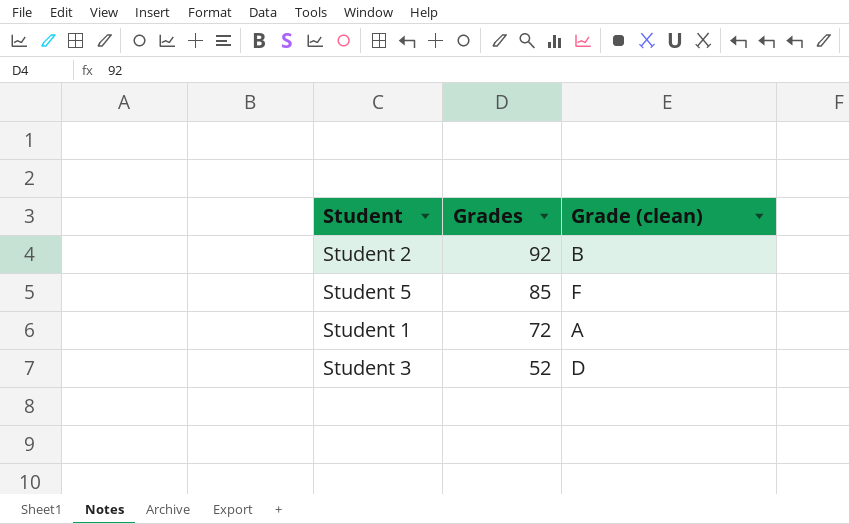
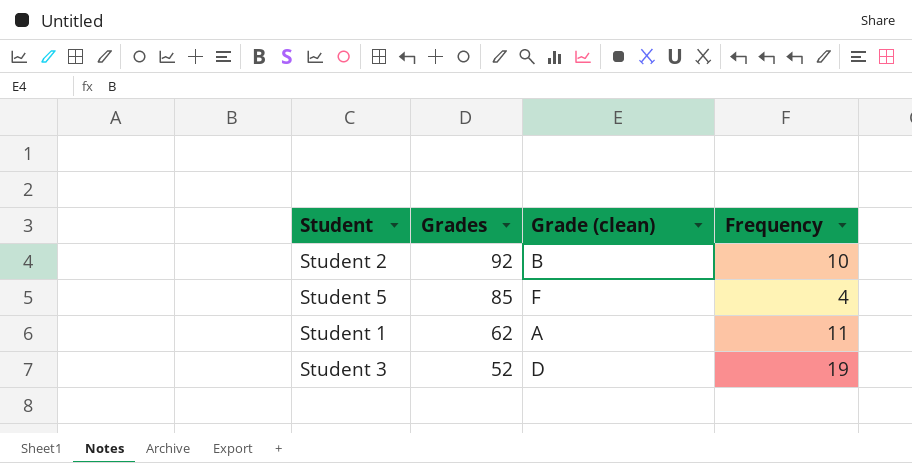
column Frequency | position: none -> 4
Student 1 | Grades: 72 -> 62

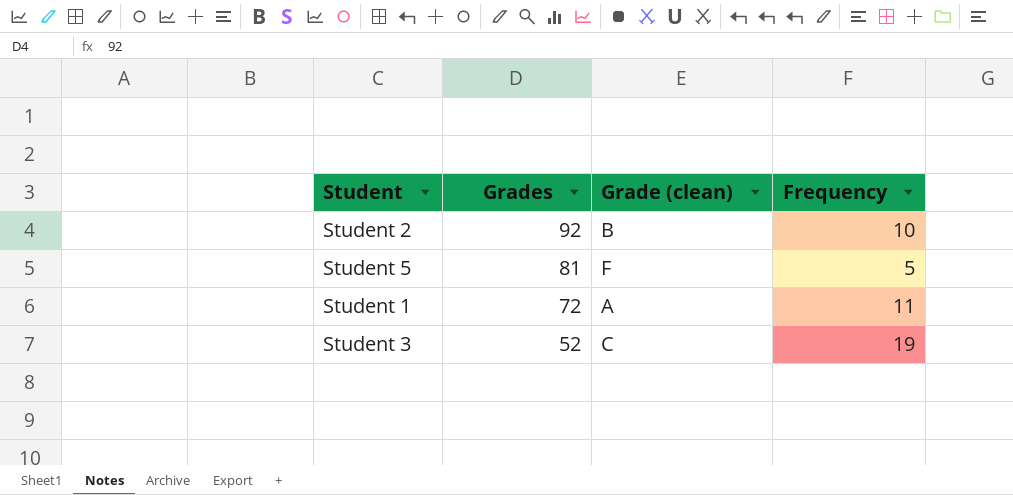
Student 5 | Grades: 85 -> 81
Student 5 | Frequency: 4 -> 5
Student 1 | Grades: 62 -> 72
Student 3 | Grade (clean): D -> C

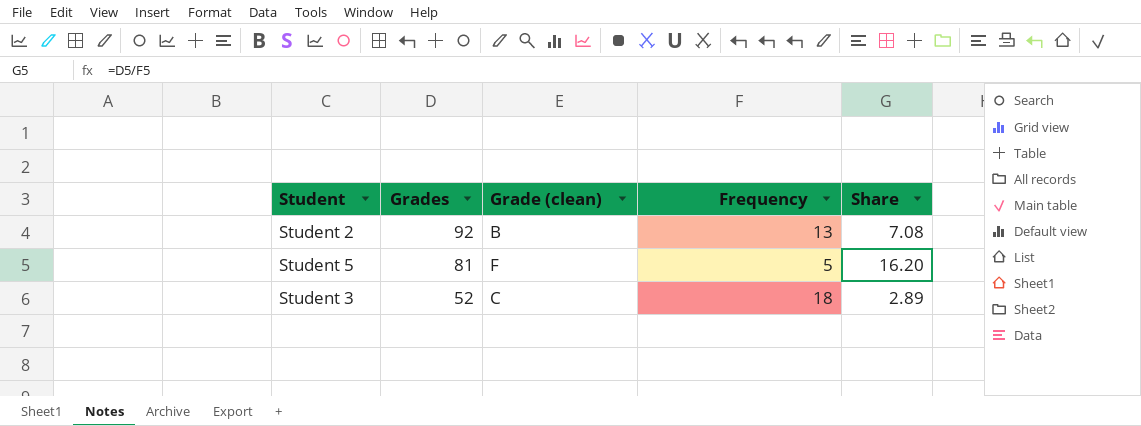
column Share | formula: none -> [Grades] / [Frequency]
row Student 1: 72 | A | 11 -> none
Student 2 | Frequency: 10 -> 13
Student 3 | Frequency: 19 -> 18

